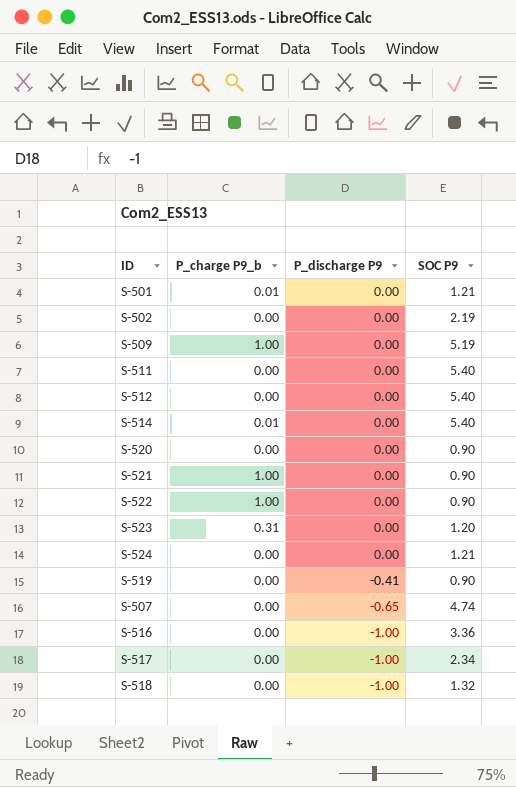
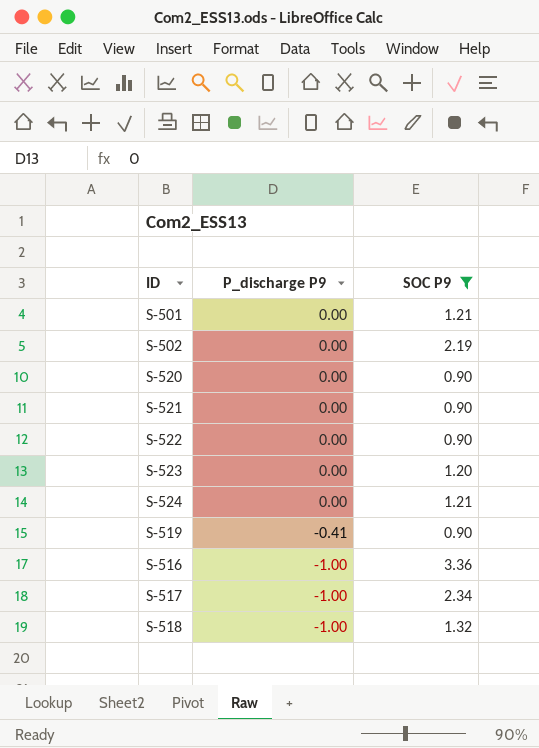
filter: none -> SOC P9 <= 3.36
column P_charge P9_b | position: 2 -> none

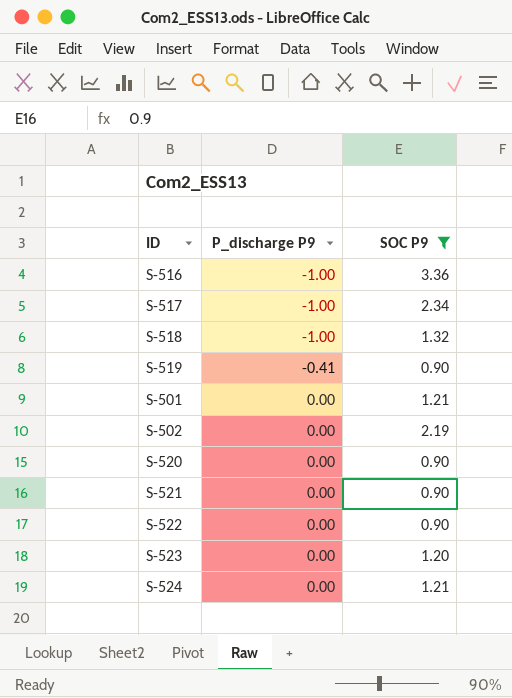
row order: P_discharge P9 descending -> P_discharge P9 ascending

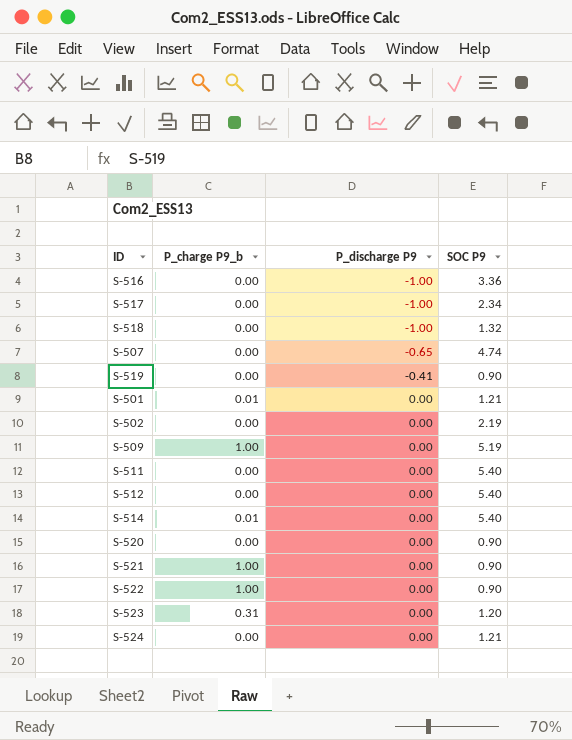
filter: SOC P9 <= 3.36 -> none
column P_charge P9_b | position: none -> 2

